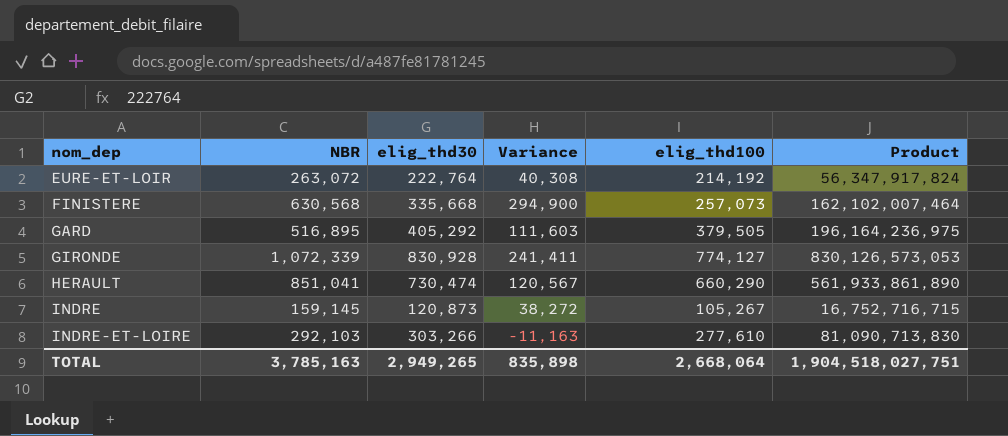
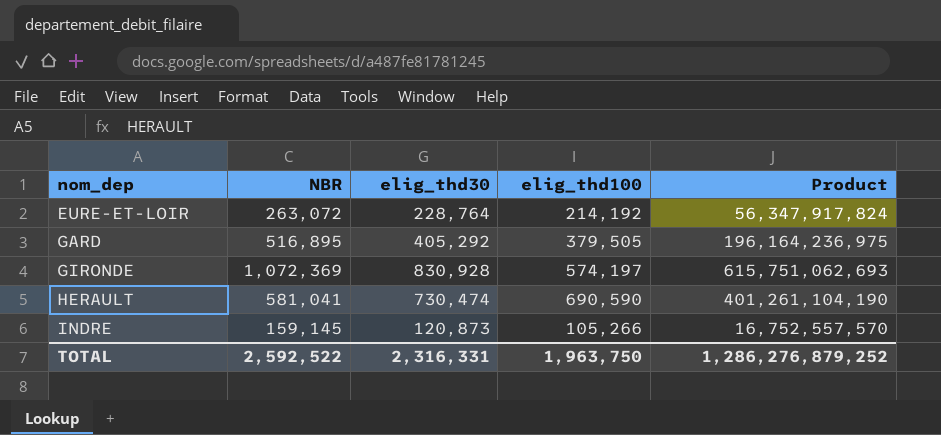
column Variance | formula: [NBR] - [elig_thd30] -> none
row FINISTERE: 630,568 | 335,668 | 294,900 | 257,073 | 162,102,007,464 -> none
row INDRE-ET-LOIRE: 292,103 | 303,266 | -11,163 | 277,610 | 81,090,713,830 -> none
EURE-ET-LOIR | elig_thd30: 222,764 -> 228,764
GIRONDE | NBR: 1,072,339 -> 1,072,369
GIRONDE | elig_thd100: 774,127 -> 574,197
GIRONDE | Product: 830,126,573,053 -> 615,751,062,693
HERAULT | NBR: 851,041 -> 581,041
HERAULT | elig_thd100: 660,290 -> 690,590
HERAULT | Product: 561,933,861,890 -> 401,261,104,190
INDRE | elig_thd100: 105,267 -> 105,266
INDRE | Product: 16,752,716,715 -> 16,752,557,570
TOTAL | NBR: 3,785,163 -> 2,592,522
TOTAL | elig_thd30: 2,949,265 -> 2,316,331
TOTAL | elig_thd100: 2,668,064 -> 1,963,750
TOTAL | Product: 1,904,518,027,751 -> 1,286,276,879,252

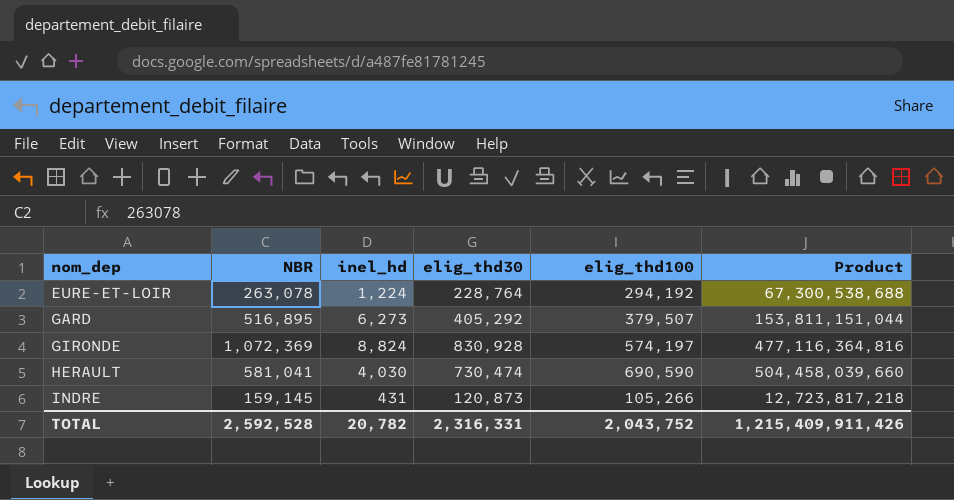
column inel_hd | position: none -> 3
column Product | formula: [NBR] * [elig_thd100] -> [elig_thd30] * [elig_thd100]
EURE-ET-LOIR | NBR: 263,072 -> 263,078
EURE-ET-LOIR | elig_thd100: 214,192 -> 294,192
GARD | elig_thd100: 379,505 -> 379,507
TOTAL | NBR: 2,592,522 -> 2,592,528
TOTAL | elig_thd100: 1,963,750 -> 2,043,752
TOTAL | Product: 1,286,276,879,252 -> 1,215,409,911,426

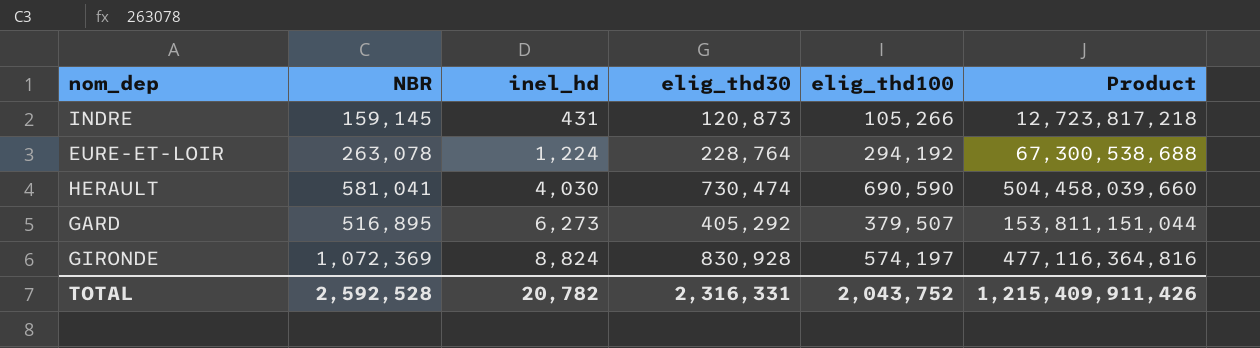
row order: nom_dep ascending -> inel_hd ascending

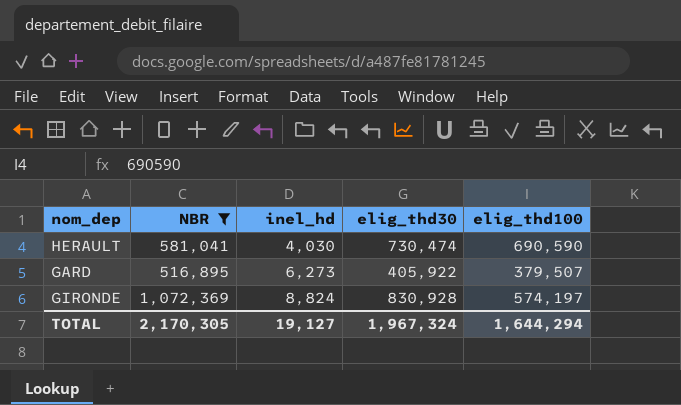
filter: none -> NBR >= 516,895
column Product | formula: [elig_thd30] * [elig_thd100] -> none
GARD | elig_thd30: 405,292 -> 405,922
TOTAL | NBR: 2,592,528 -> 2,170,305
TOTAL | inel_hd: 20,782 -> 19,127
TOTAL | elig_thd30: 2,316,331 -> 1,967,324
TOTAL | elig_thd100: 2,043,752 -> 1,644,294

